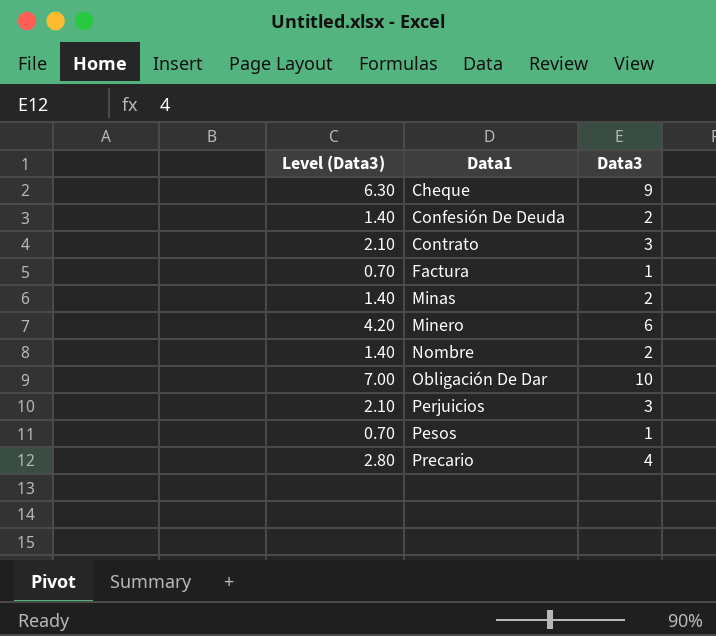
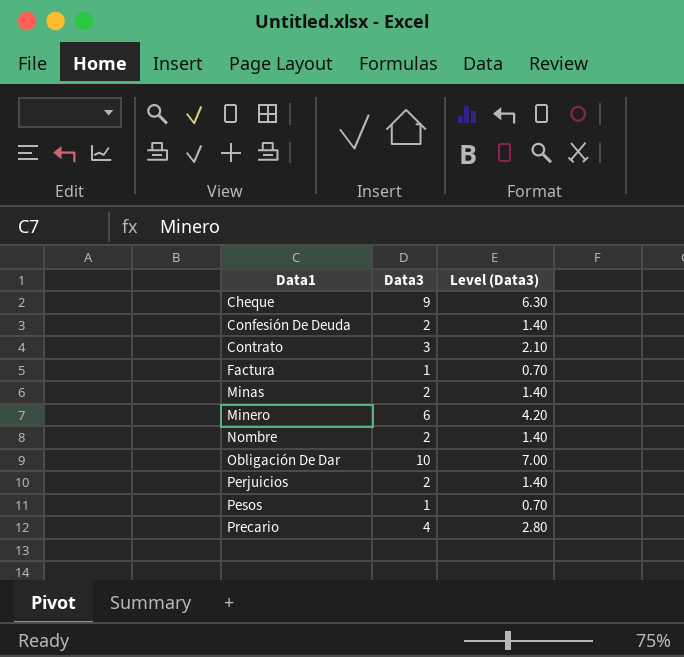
column Level (Data3) | position: 1 -> 3
Perjuicios | Data3: 3 -> 2
Perjuicios | Level (Data3): 2.10 -> 1.40

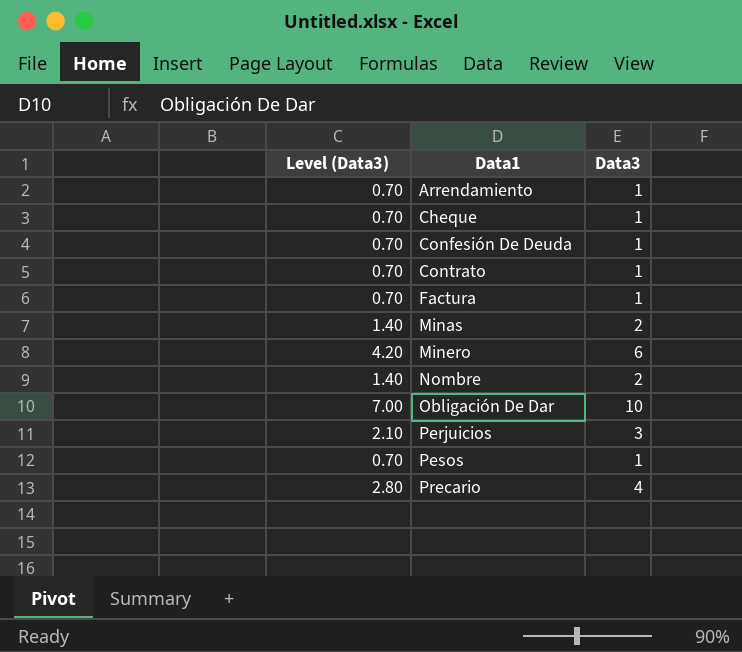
column Level (Data3) | position: 3 -> 1
row Arrendamiento: none -> 0.70 | 1
Cheque | Level (Data3): 6.30 -> 0.70
Cheque | Data3: 9 -> 1
Confesión De Deuda | Level (Data3): 1.40 -> 0.70
Confesión De Deuda | Data3: 2 -> 1
Contrato | Level (Data3): 2.10 -> 0.70
Contrato | Data3: 3 -> 1
Perjuicios | Level (Data3): 1.40 -> 2.10
Perjuicios | Data3: 2 -> 3

